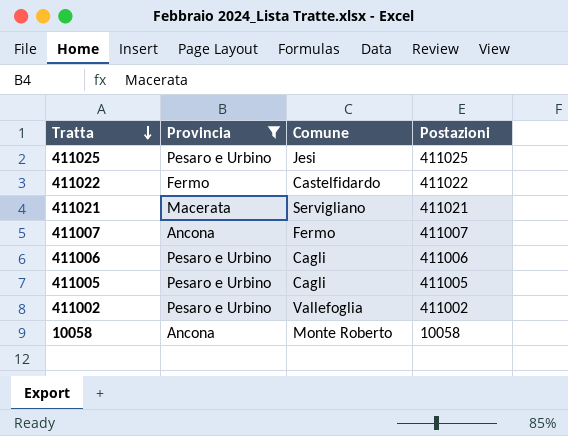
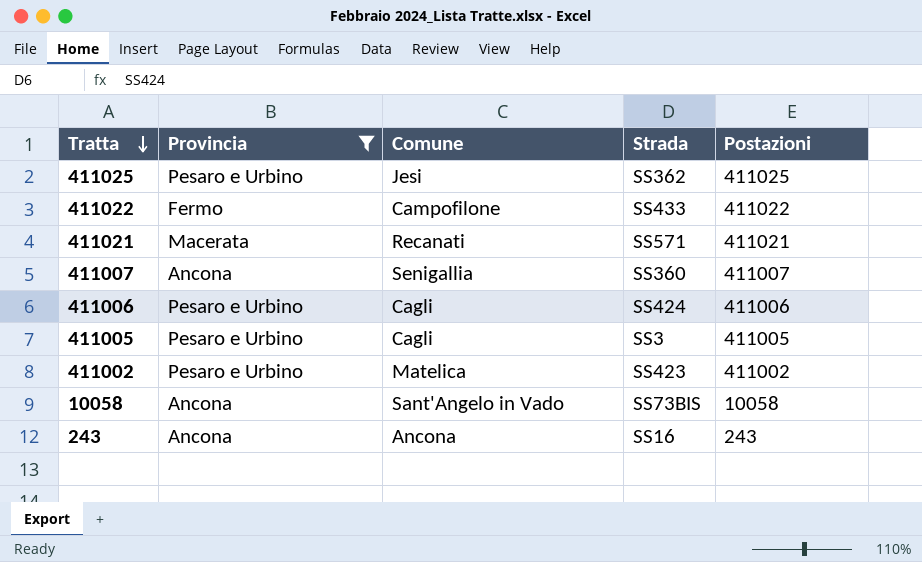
column Strada | position: none -> 4
411022 | Comune: Castelfidardo -> Campofilone
411021 | Comune: Servigliano -> Recanati
411007 | Comune: Fermo -> Senigallia
411002 | Comune: Vallefoglia -> Matelica
10058 | Comune: Monte Roberto -> Sant'Angelo in Vado
row 243: none -> Ancona | Ancona | SS16 | 243

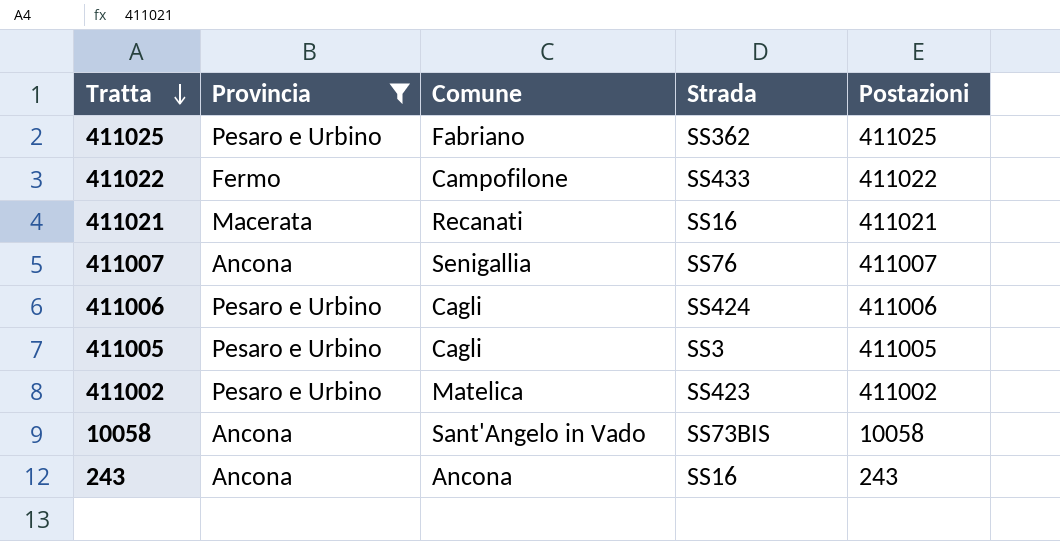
411025 | Comune: Jesi -> Fabriano
411021 | Strada: SS571 -> SS16
411007 | Strada: SS360 -> SS76

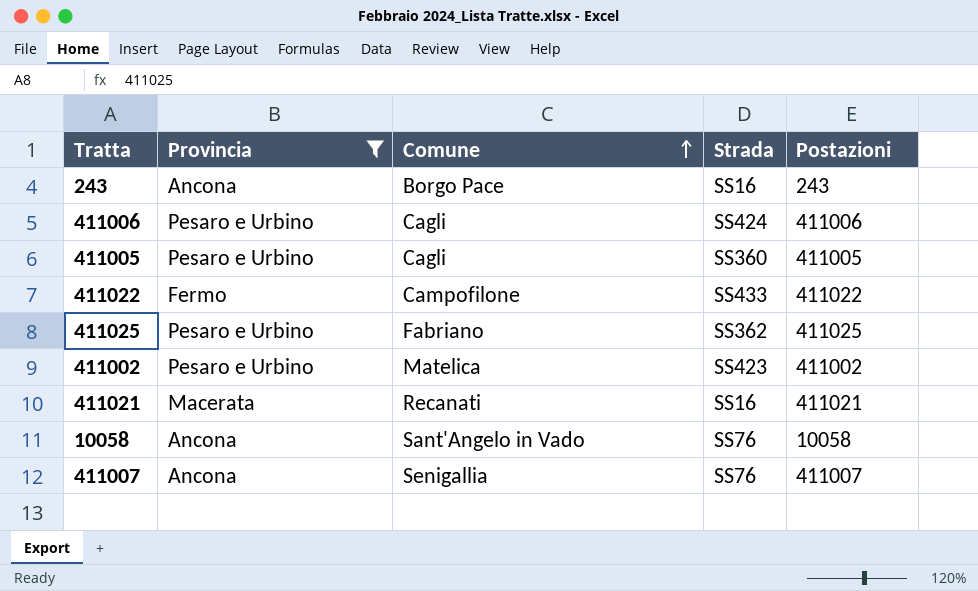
row order: Tratta descending -> Comune ascending
243 | Comune: Ancona -> Borgo Pace
411005 | Strada: SS3 -> SS360
10058 | Strada: SS73BIS -> SS76

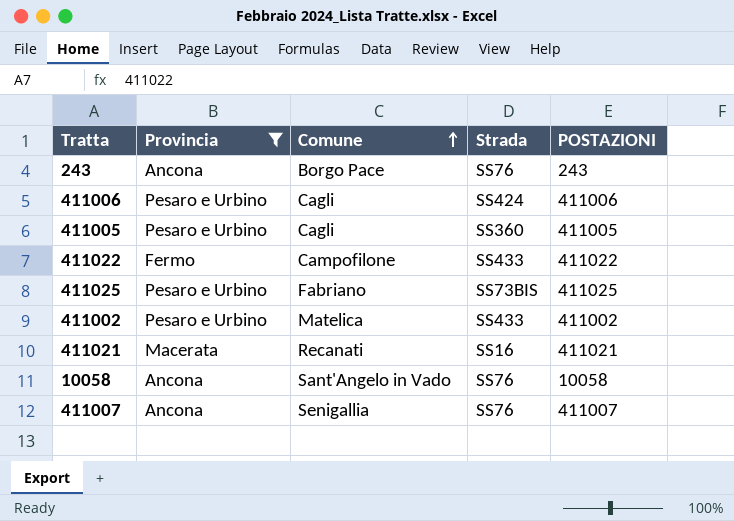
column name: Postazioni -> POSTAZIONI
243 | Strada: SS16 -> SS76
411025 | Strada: SS362 -> SS73BIS
411002 | Strada: SS423 -> SS433

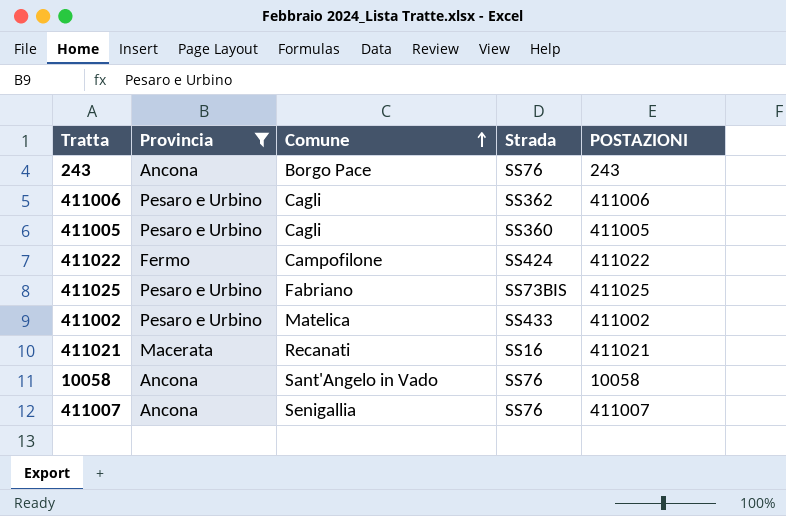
411006 | Strada: SS424 -> SS362
411022 | Strada: SS433 -> SS424

